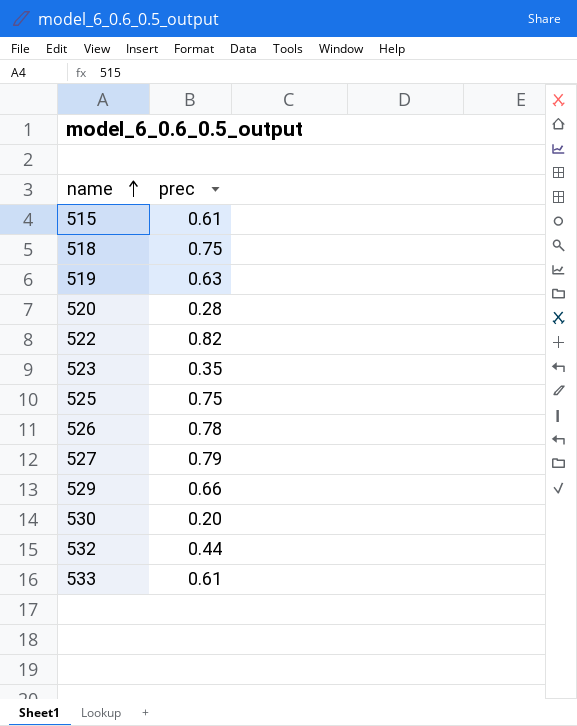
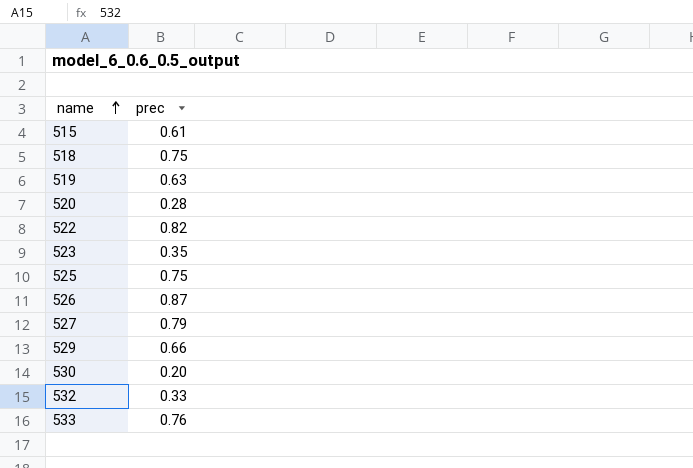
526 | prec: 0.78 -> 0.87
532 | prec: 0.44 -> 0.33
533 | prec: 0.61 -> 0.76

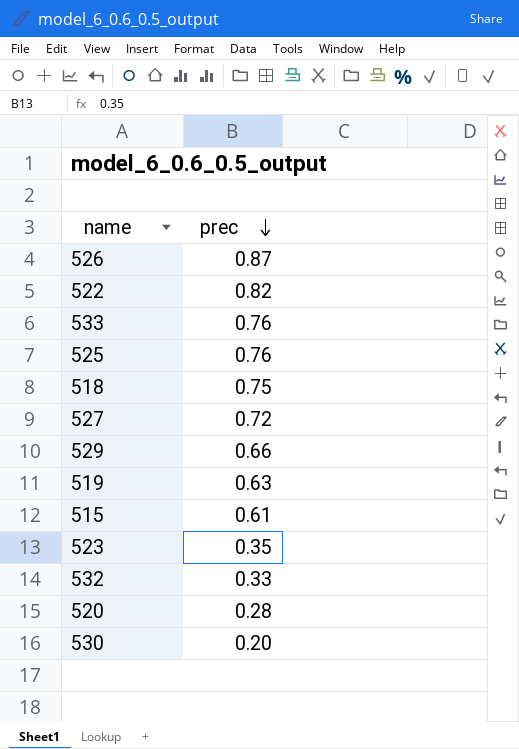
row order: name ascending -> prec descending
525 | prec: 0.75 -> 0.76
527 | prec: 0.79 -> 0.72

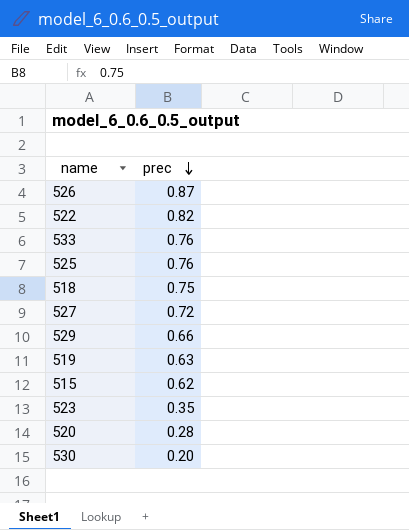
row 532: 0.33 -> none
515 | prec: 0.61 -> 0.62

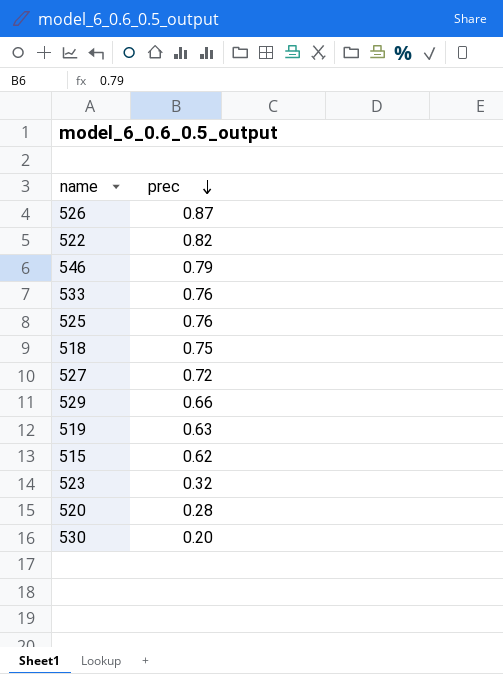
row 546: none -> 0.79
523 | prec: 0.35 -> 0.32

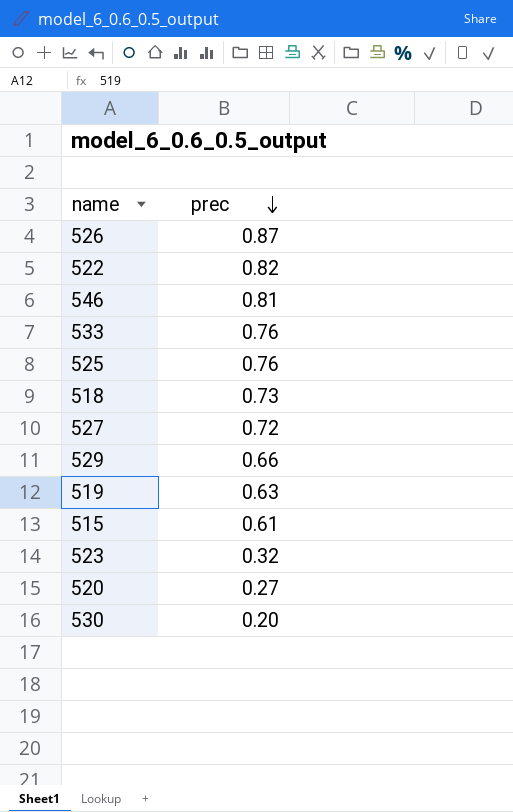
546 | prec: 0.79 -> 0.81
518 | prec: 0.75 -> 0.73
515 | prec: 0.62 -> 0.61
520 | prec: 0.28 -> 0.27

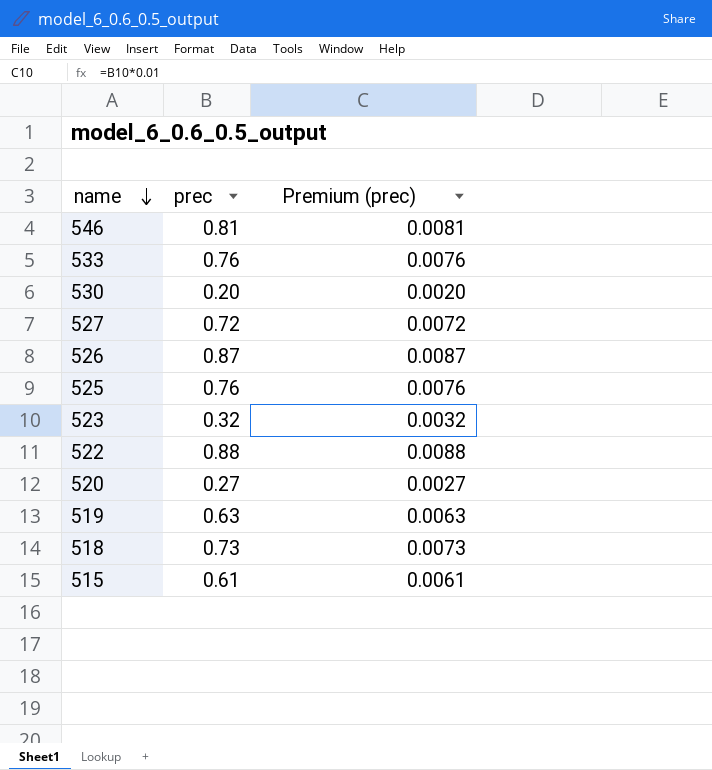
row order: prec descending -> name descending
column Premium (prec) | formula: none -> [prec] * 0.01
row 529: 0.66 -> none
522 | prec: 0.82 -> 0.88

